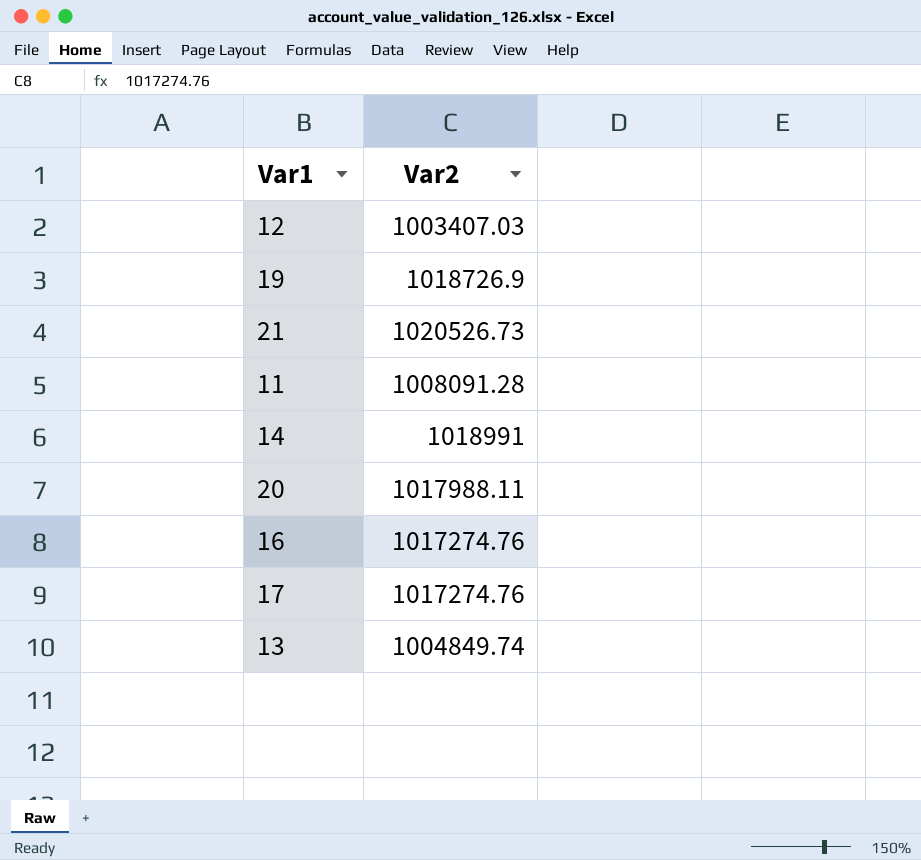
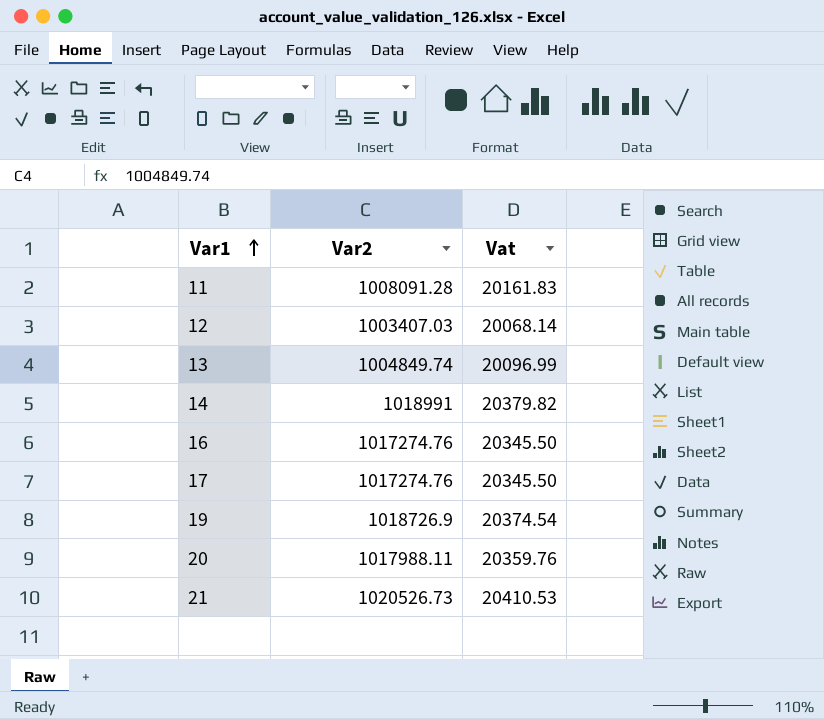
row order: none -> Var1 ascending
column Vat | formula: none -> [Var2] * 0.02

